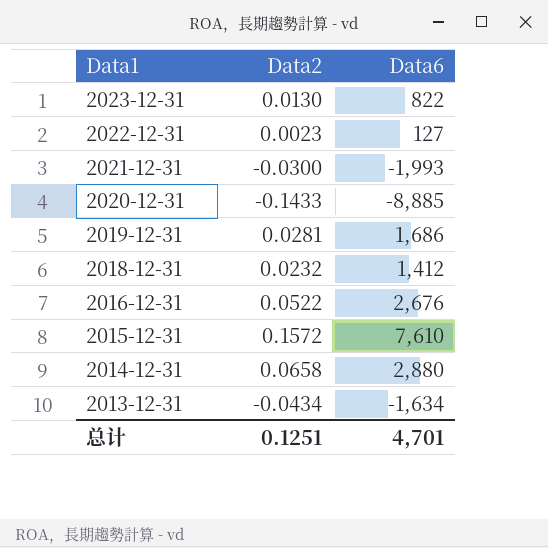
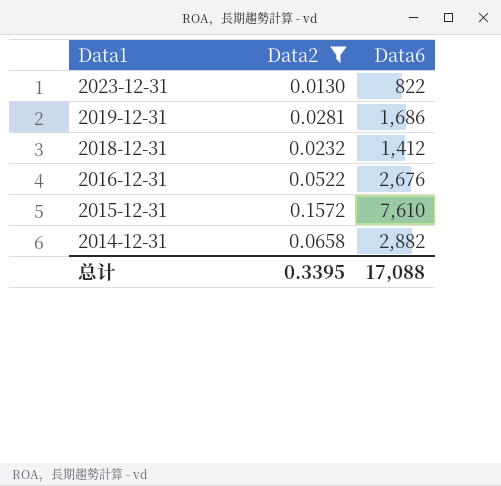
filter: none -> Data2 >= 0.0130
2014-12-31 | Data6: 2,880 -> 2,882
总计 | Data2: 0.1251 -> 0.3395
总计 | Data6: 4,701 -> 17,088

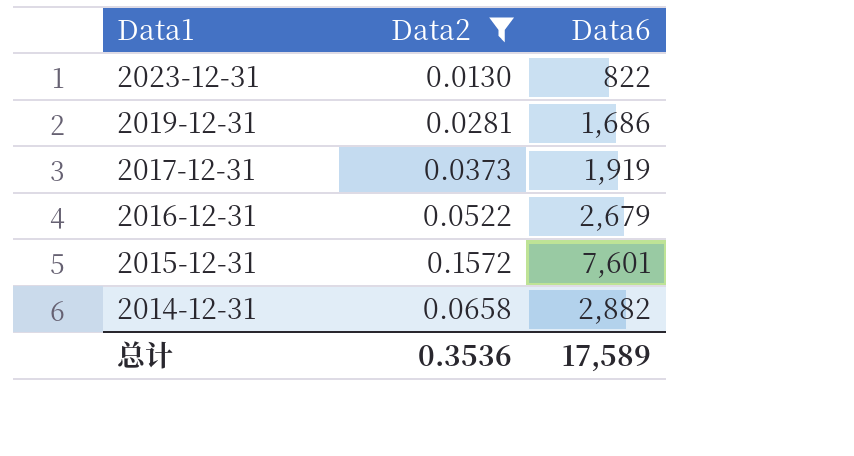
row 2018-12-31: 0.0232 | 1,412 -> none
row 2017-12-31: none -> 0.0373 | 1,919
2016-12-31 | Data6: 2,676 -> 2,679
2015-12-31 | Data6: 7,610 -> 7,601
总计 | Data2: 0.3395 -> 0.3536
总计 | Data6: 17,088 -> 17,589

